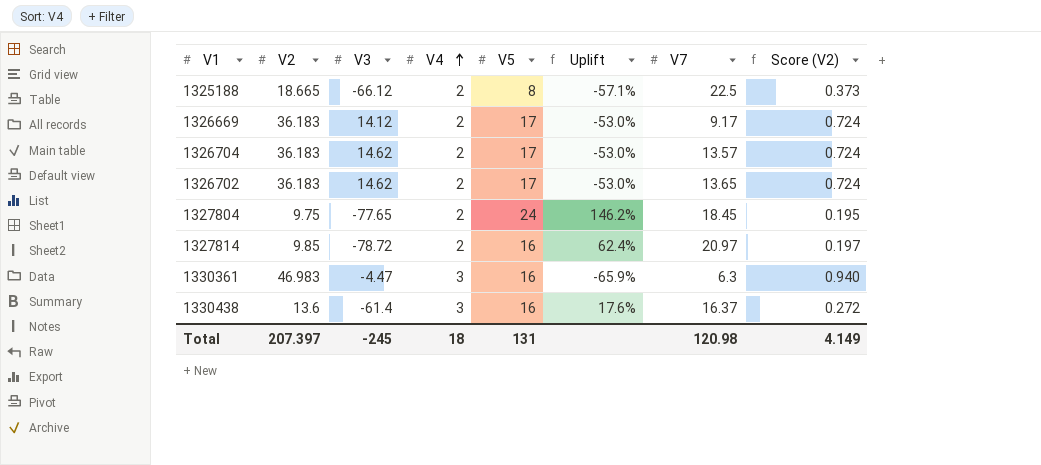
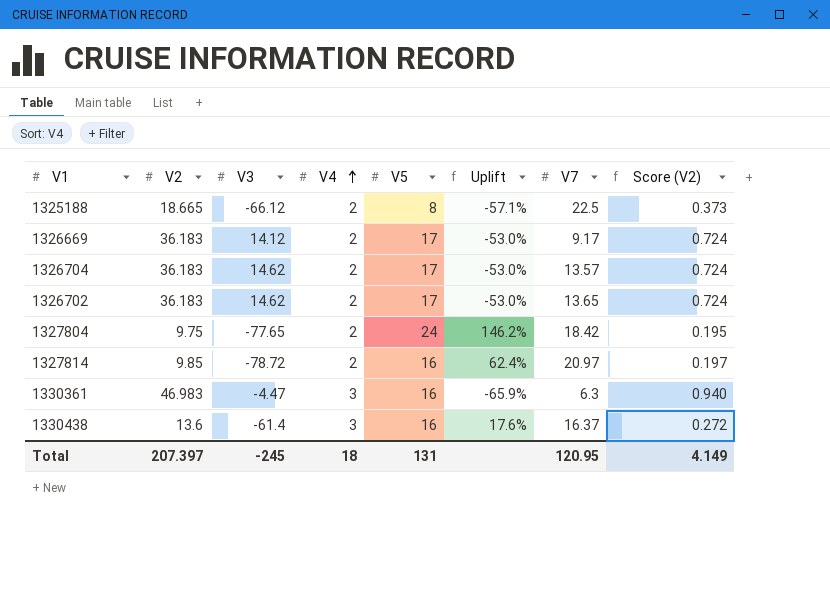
1327804 | V7: 18.45 -> 18.42
Total | V7: 120.98 -> 120.95

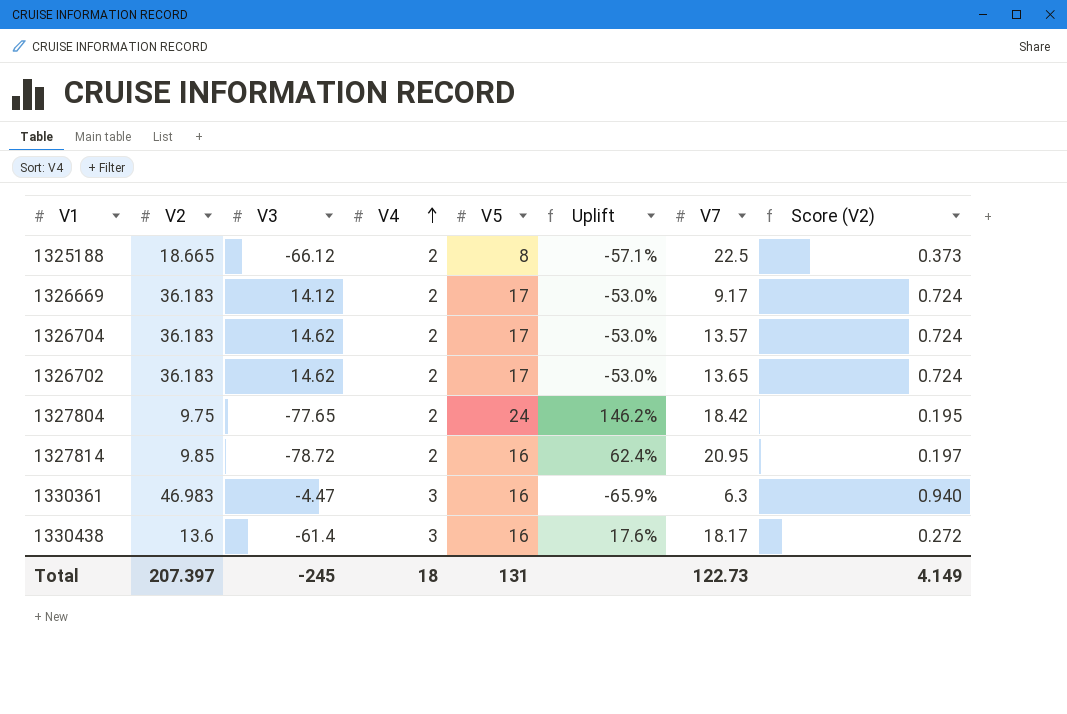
1327814 | V7: 20.97 -> 20.95
1330438 | V7: 16.37 -> 18.17
Total | V7: 120.95 -> 122.73

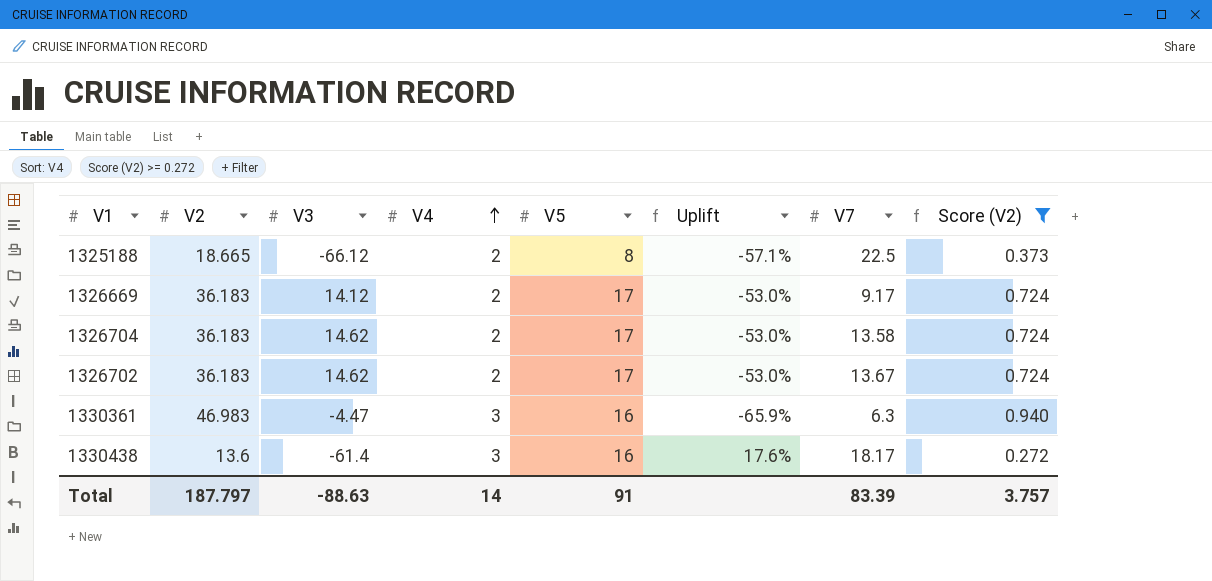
filter: none -> Score (V2) >= 0.272
1326704 | V7: 13.57 -> 13.58
1326702 | V7: 13.65 -> 13.67
Total | V2: 207.397 -> 187.797
Total | V3: -245 -> -88.63
Total | V4: 18 -> 14
Total | V5: 131 -> 91
Total | V7: 122.73 -> 83.39
Total | Score (V2): 4.149 -> 3.757

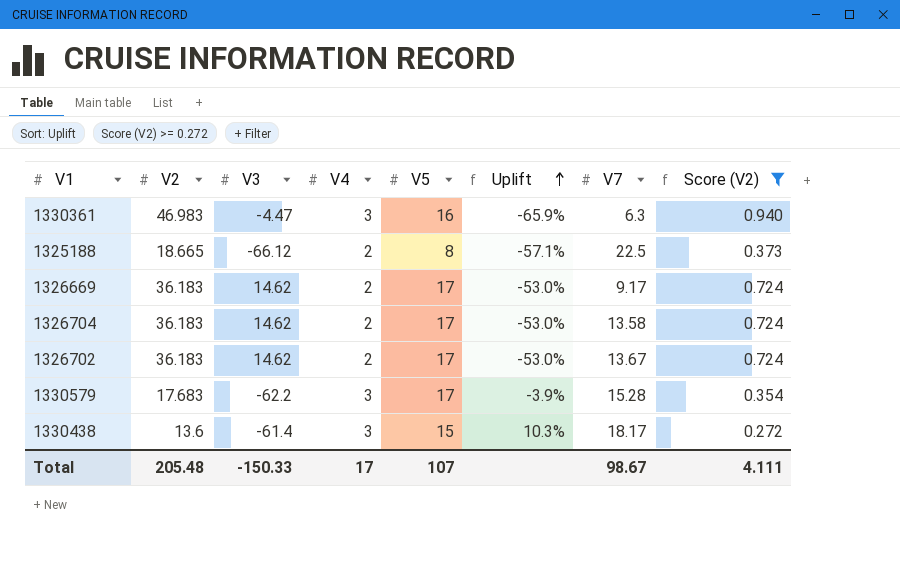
row order: V4 ascending -> Uplift ascending
1326669 | V3: 14.12 -> 14.62
row 1330579: none -> 17.683 | -62.2 | 3 | 17 | -3.9% | 15.28 | 0.354
1330438 | V5: 16 -> 15
1330438 | Uplift: 17.6% -> 10.3%
Total | V2: 187.797 -> 205.48
Total | V3: -88.63 -> -150.33
Total | V4: 14 -> 17
Total | V5: 91 -> 107
Total | V7: 83.39 -> 98.67
Total | Score (V2): 3.757 -> 4.111

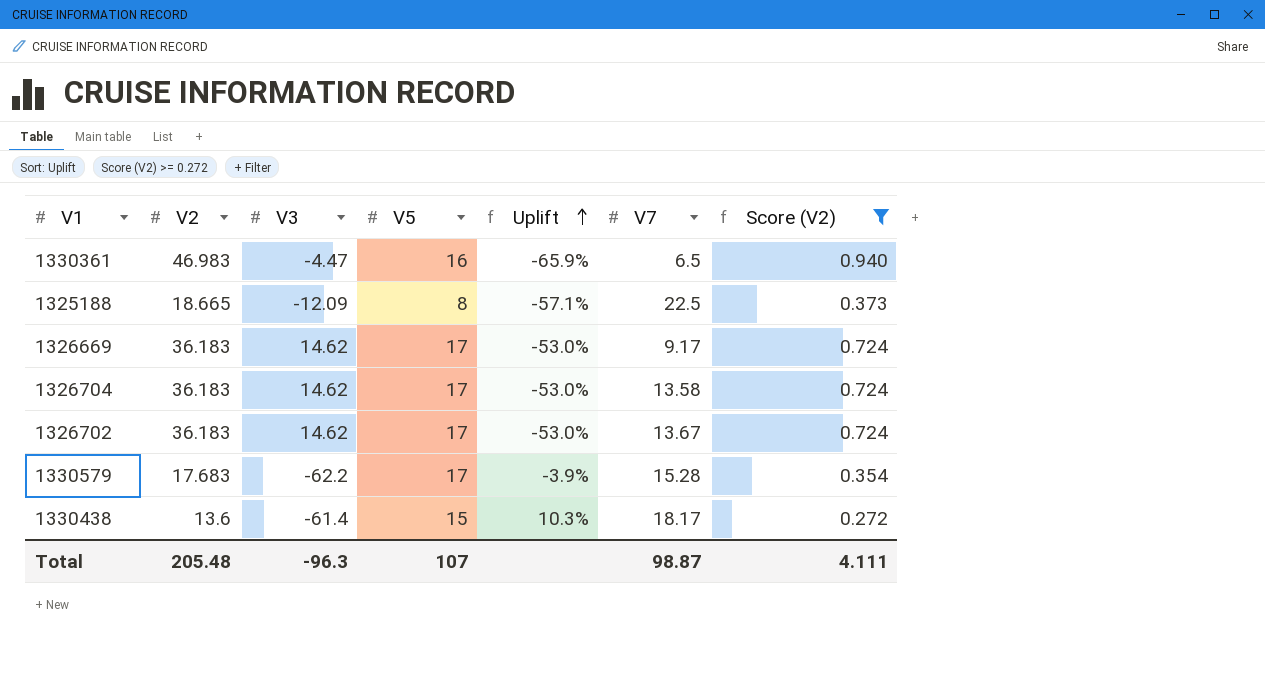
column V4 | position: 4 -> none
1330361 | V7: 6.3 -> 6.5
1325188 | V3: -66.12 -> -12.09
Total | V3: -150.33 -> -96.3
Total | V7: 98.67 -> 98.87

